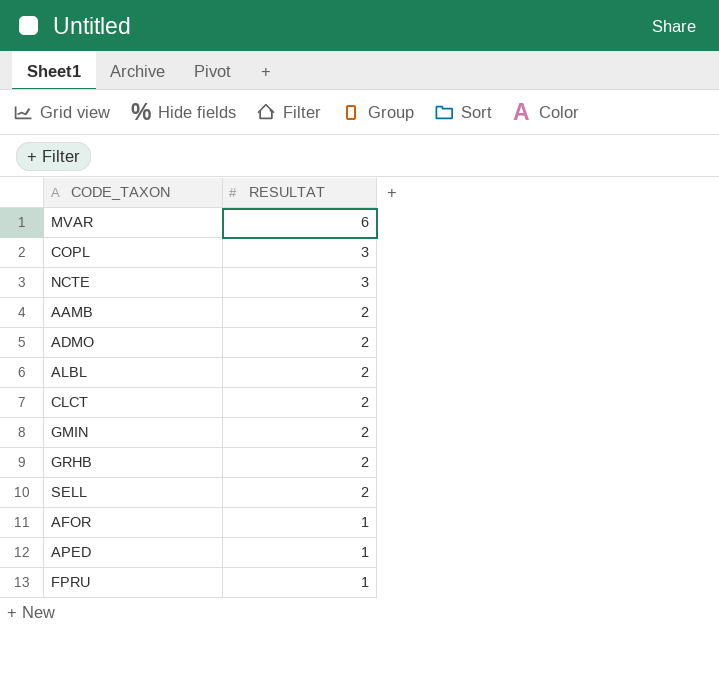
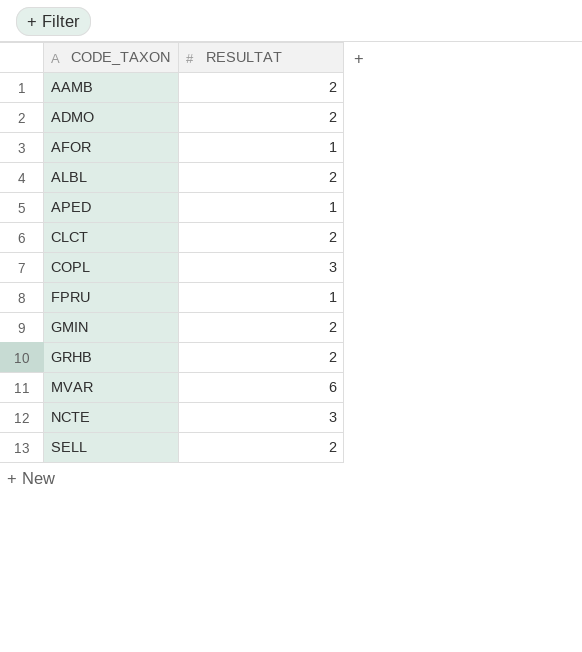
row order: RESULTAT descending -> CODE_TAXON ascending

